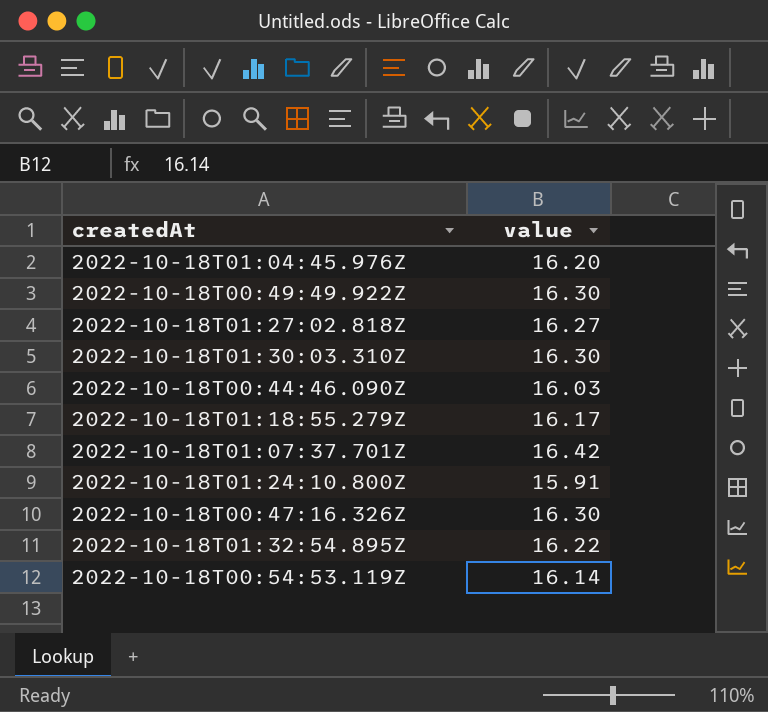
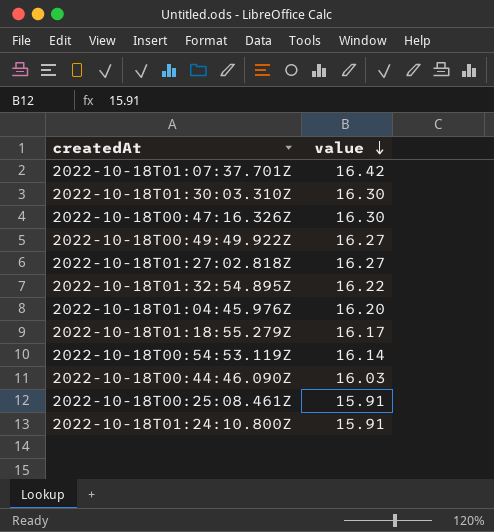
row order: none -> value descending
2022-10-18T00:49:49.922Z | value: 16.30 -> 16.27
row 2022-10-18T00:25:08.461Z: none -> 15.91

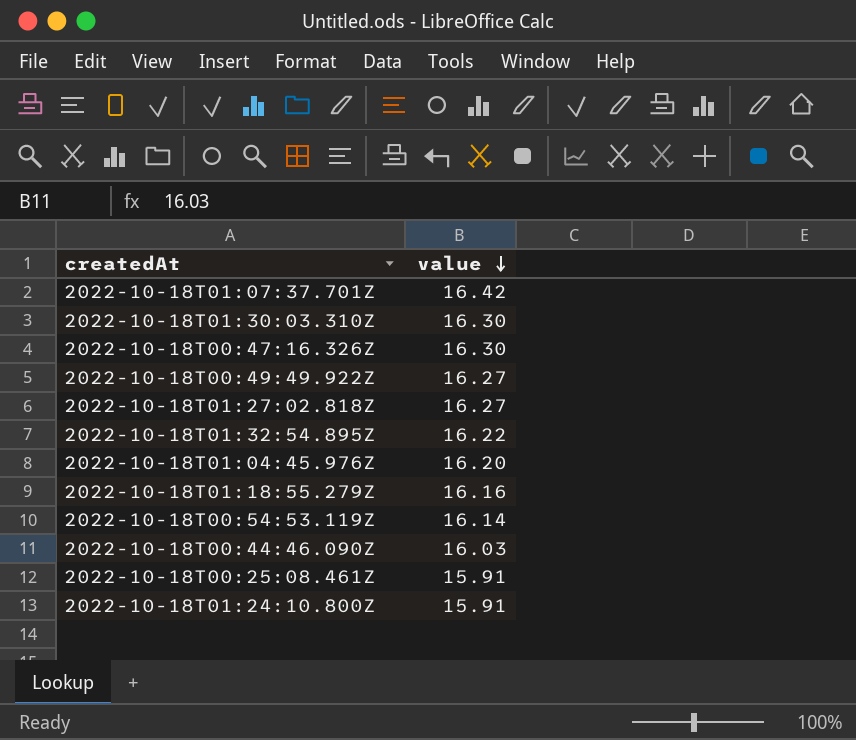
2022-10-18T01:18:55.279Z | value: 16.17 -> 16.16

